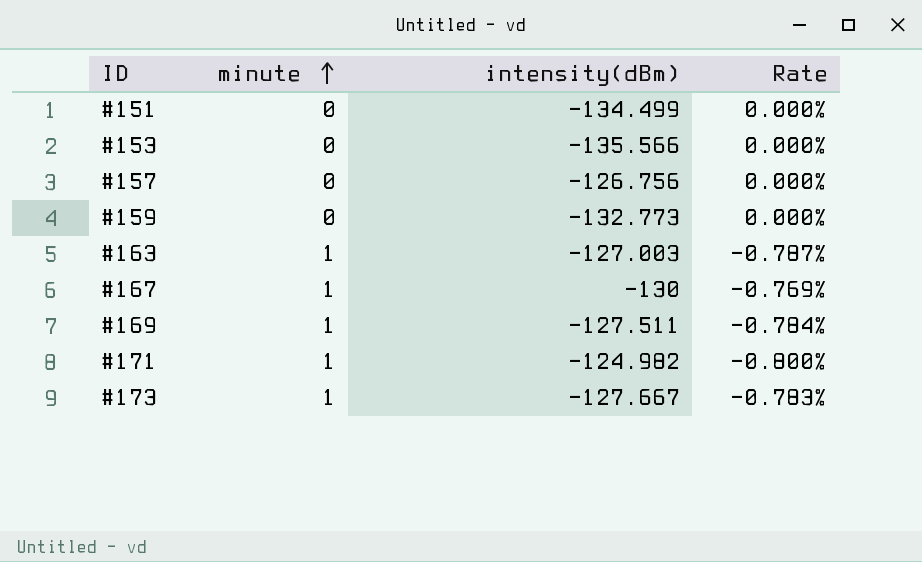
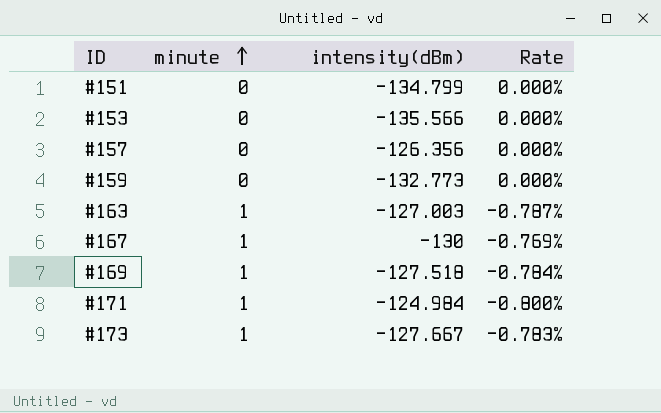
#151 | intensity(dBm): -134.499 -> -134.799
#157 | intensity(dBm): -126.756 -> -126.356
#169 | intensity(dBm): -127.511 -> -127.518
#171 | intensity(dBm): -124.982 -> -124.984

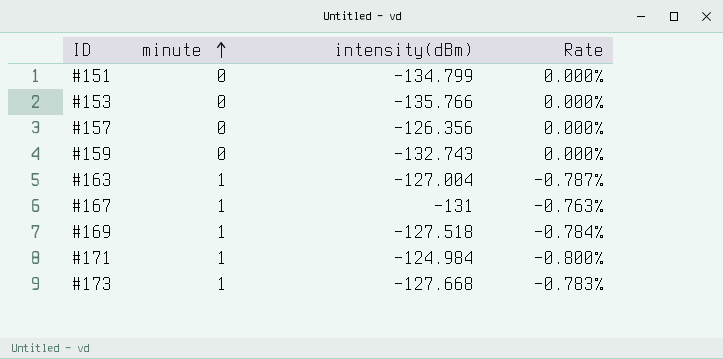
#153 | intensity(dBm): -135.566 -> -135.766
#159 | intensity(dBm): -132.773 -> -132.743
#163 | intensity(dBm): -127.003 -> -127.004
#167 | intensity(dBm): -130 -> -131
#167 | Rate: -0.769% -> -0.763%
#173 | intensity(dBm): -127.667 -> -127.668

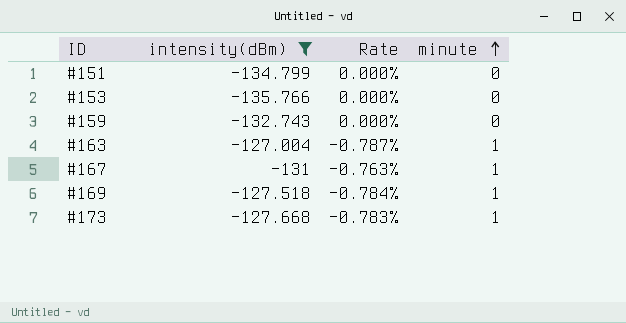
filter: none -> intensity(dBm) <= -127.004
column minute | position: 2 -> 4

